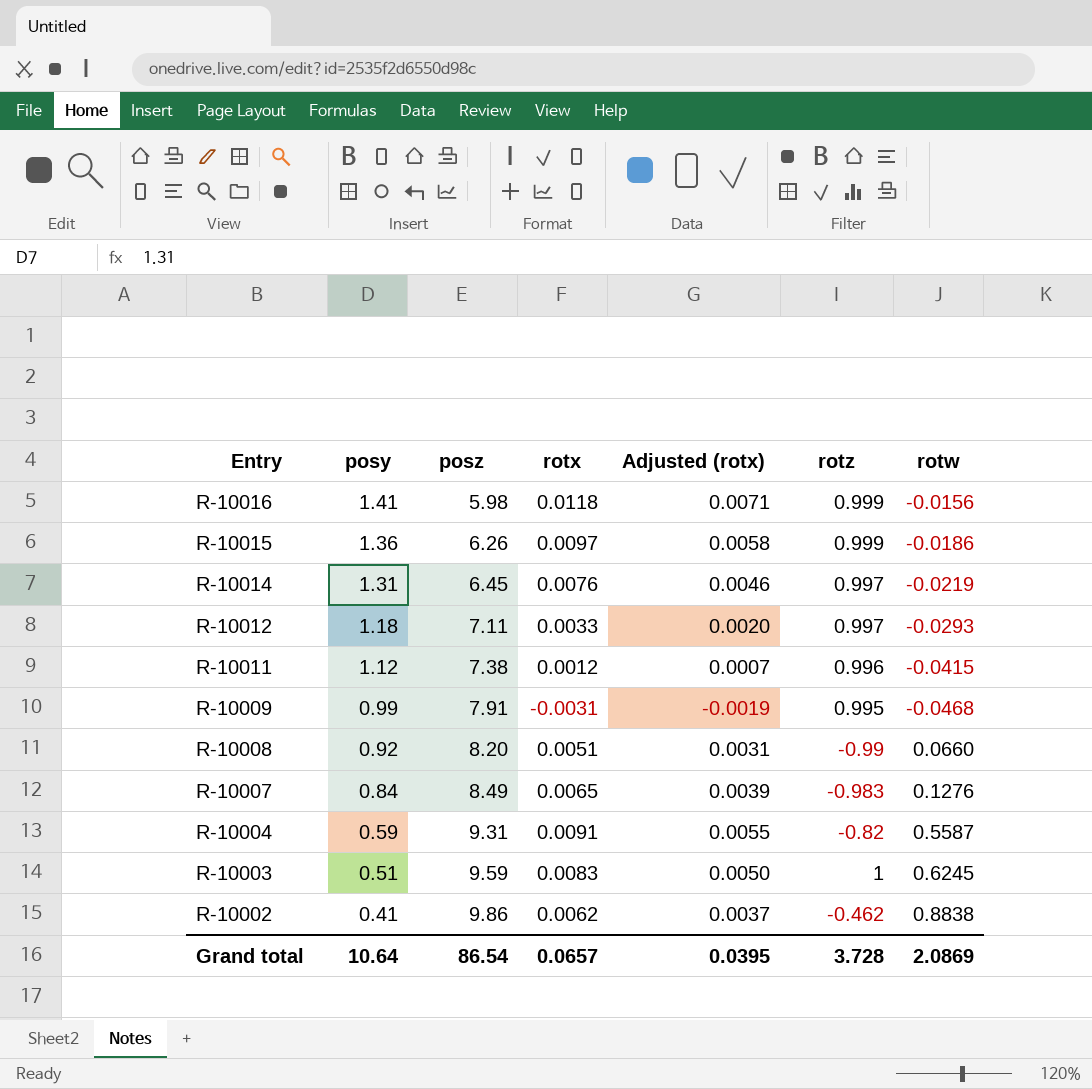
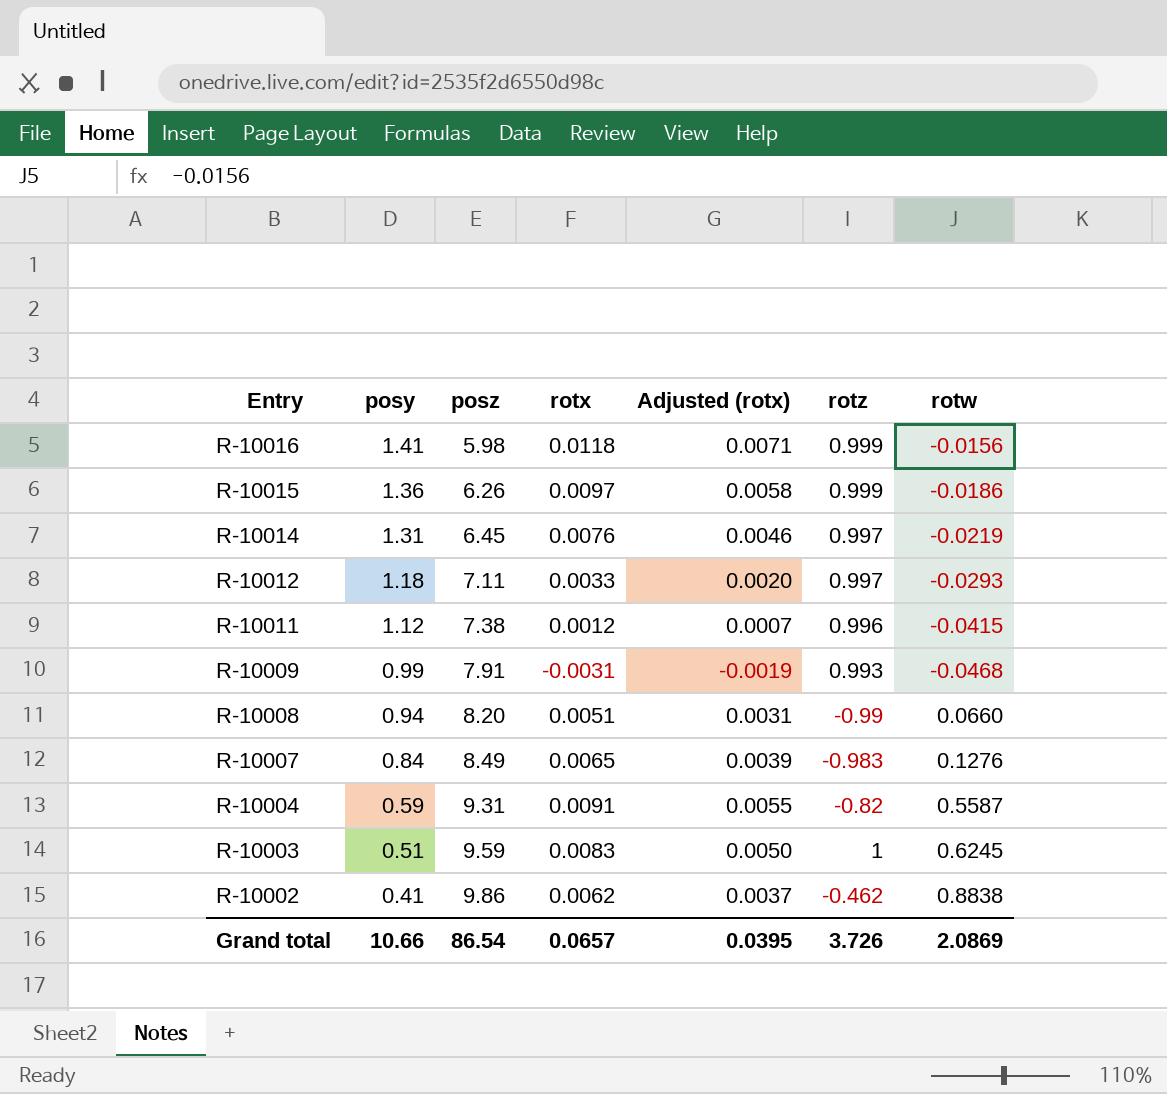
R-10009 | rotz: 0.995 -> 0.993
R-10008 | posy: 0.92 -> 0.94
Grand total | posy: 10.64 -> 10.66
Grand total | rotz: 3.728 -> 3.726

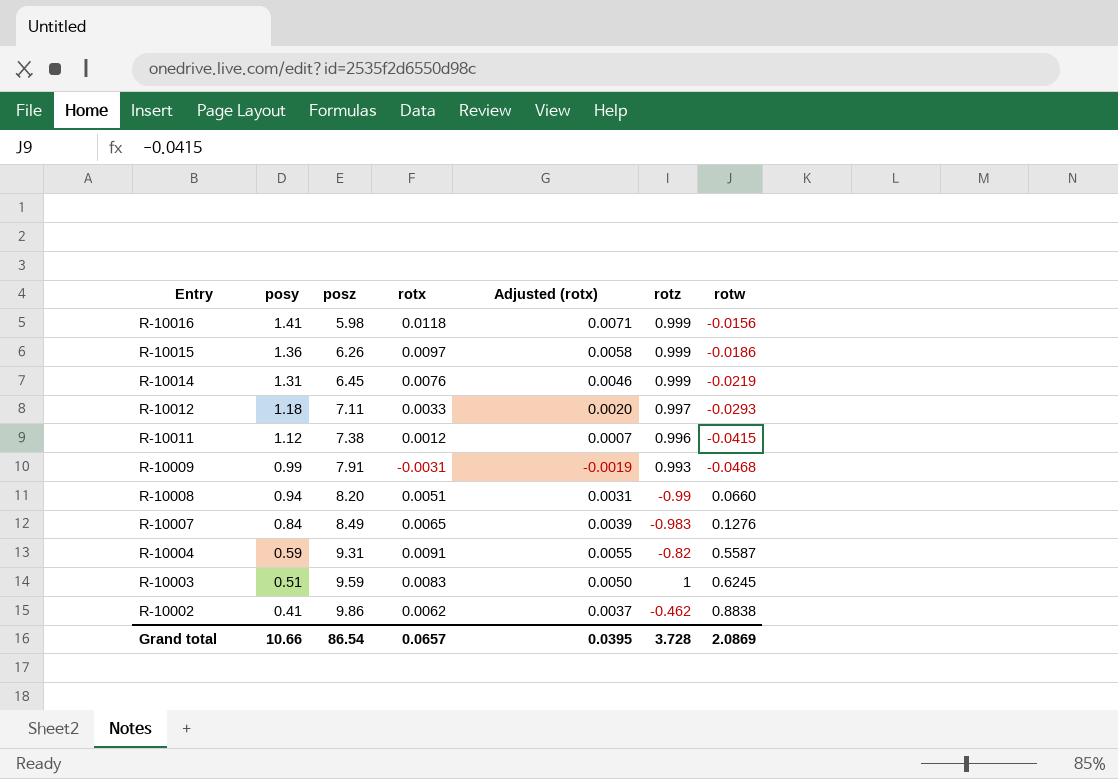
R-10014 | rotz: 0.997 -> 0.999
Grand total | rotz: 3.726 -> 3.728

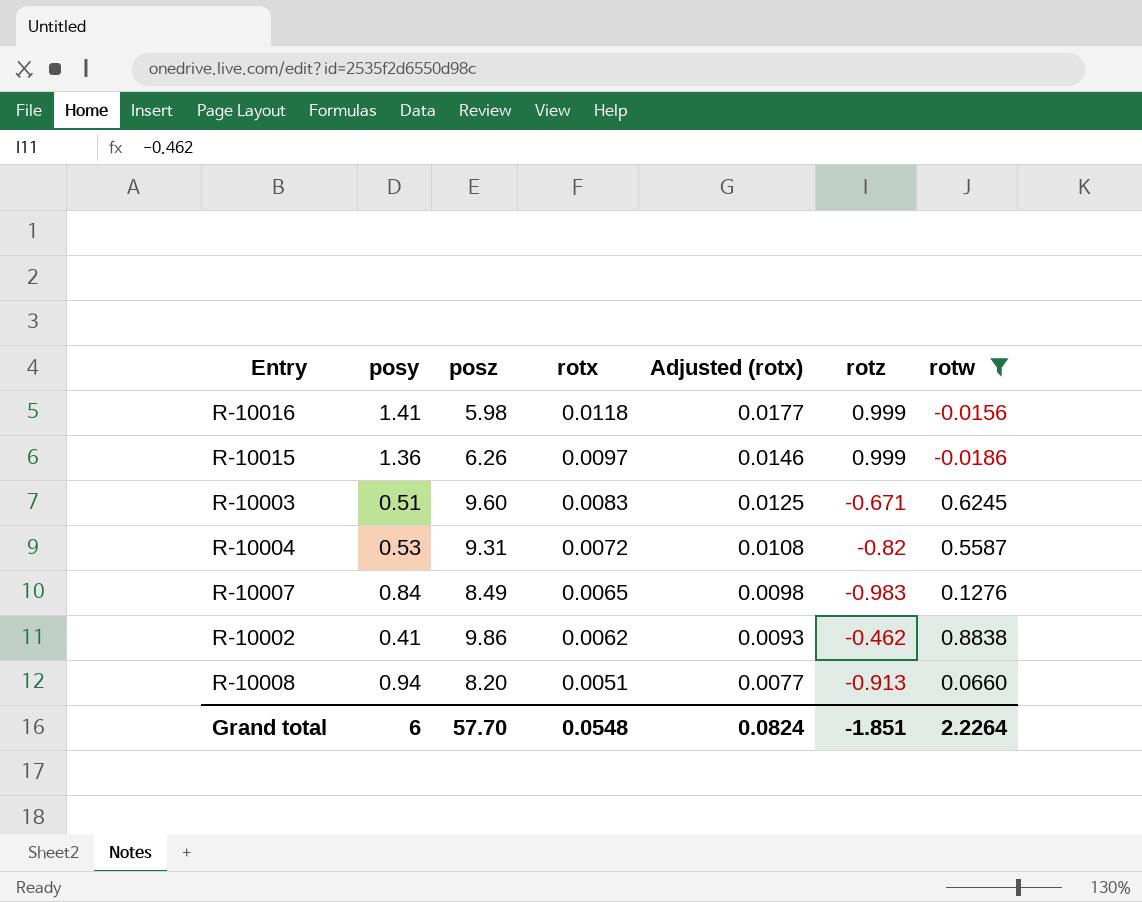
filter: none -> rotw >= -0.0186
row order: Entry descending -> rotx descending
column Adjusted (rotx) | formula: [rotx] * 0.6 -> [rotx] * 1.5
R-10003 | posz: 9.59 -> 9.60
R-10003 | rotz: 1 -> -0.671
R-10004 | posy: 0.59 -> 0.53
R-10004 | rotx: 0.0091 -> 0.0072
R-10008 | rotz: -0.99 -> -0.913
Grand total | posy: 10.66 -> 6
Grand total | posz: 86.54 -> 57.70
Grand total | rotx: 0.0657 -> 0.0548
Grand total | Adjusted (rotx): 0.0395 -> 0.0824
Grand total | rotz: 3.728 -> -1.851
Grand total | rotw: 2.0869 -> 2.2264

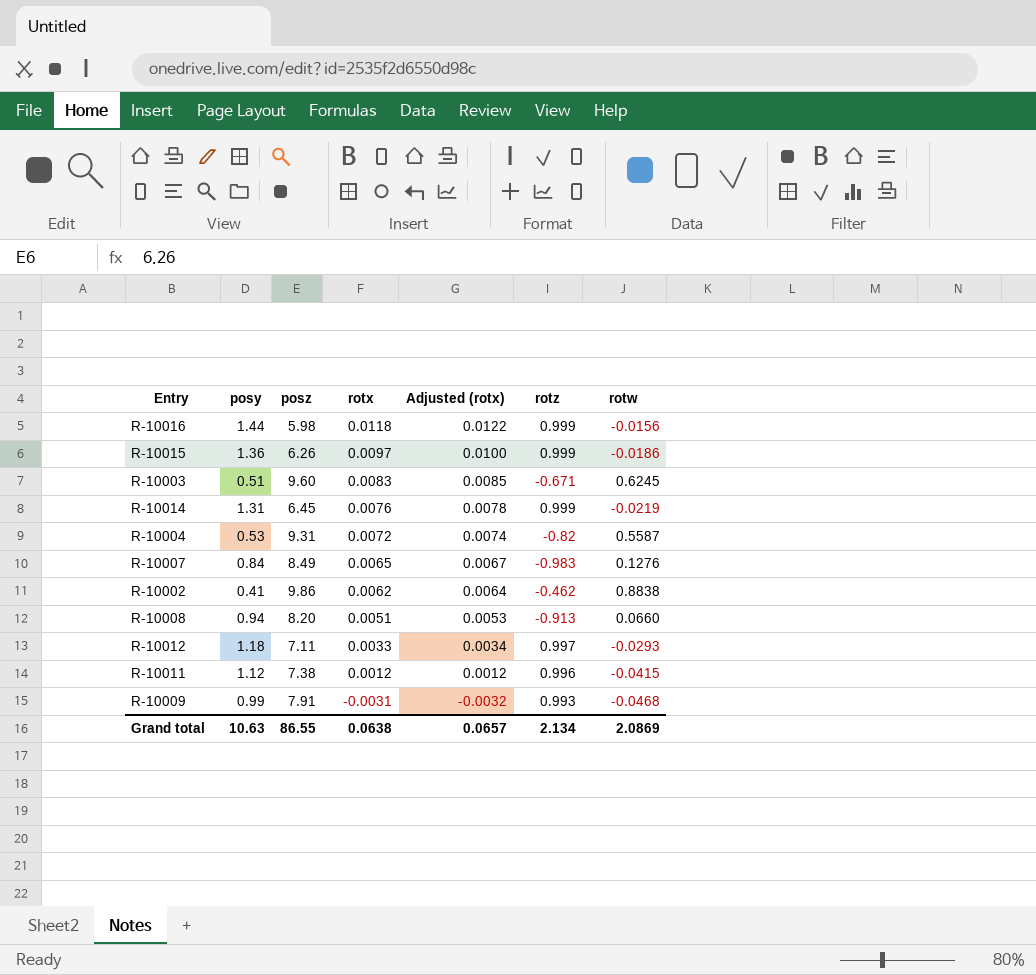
filter: rotw >= -0.0186 -> none
column Adjusted (rotx) | formula: [rotx] * 1.5 -> [rotx] * 1.03
R-10016 | posy: 1.41 -> 1.44
Grand total | posy: 6 -> 10.63
Grand total | posz: 57.70 -> 86.55
Grand total | rotx: 0.0548 -> 0.0638
Grand total | Adjusted (rotx): 0.0824 -> 0.0657
Grand total | rotz: -1.851 -> 2.134
Grand total | rotw: 2.2264 -> 2.0869

